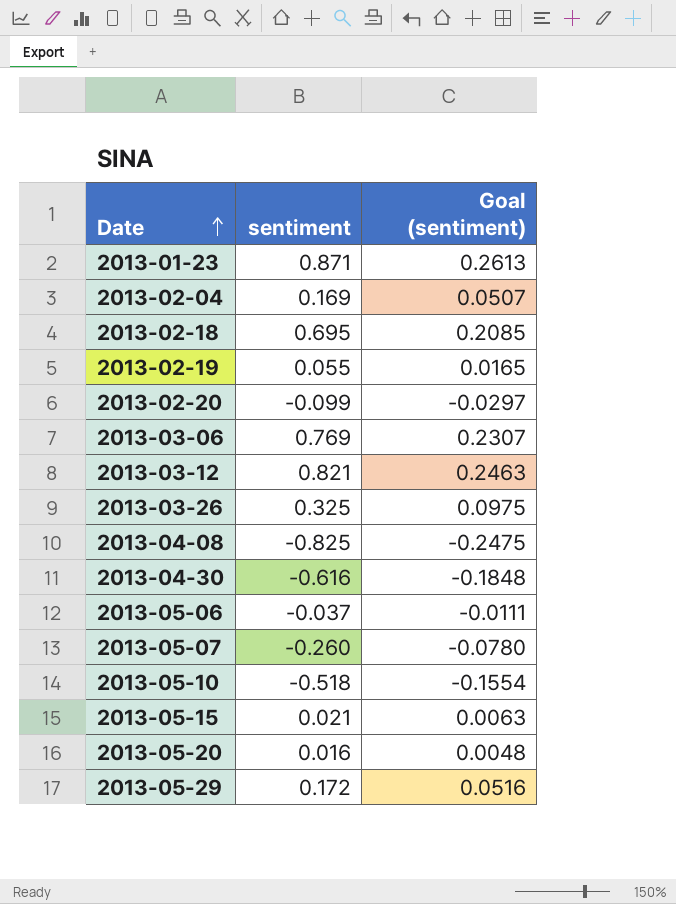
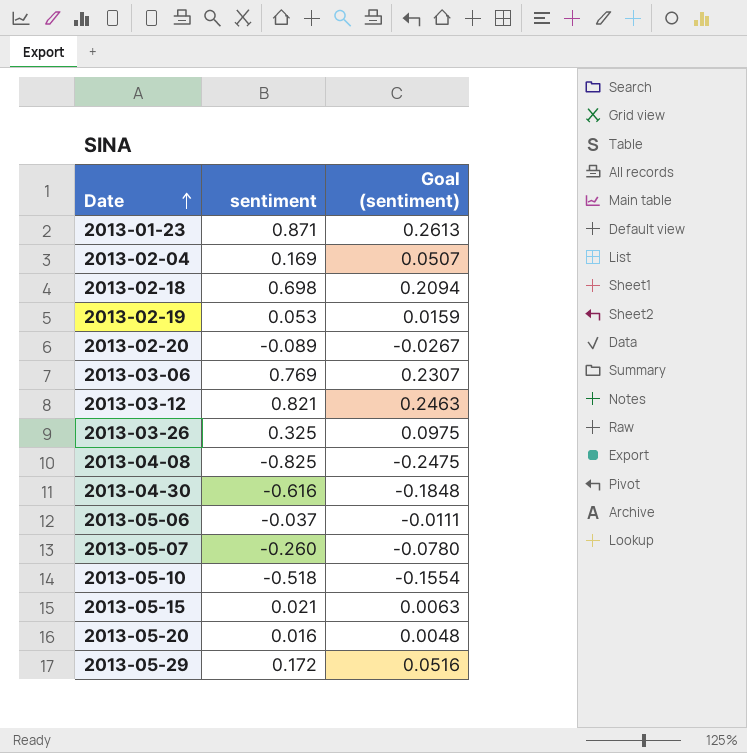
2013-02-18 | sentiment: 0.695 -> 0.698
2013-02-18 | Goal (sentiment): 0.2085 -> 0.2094
2013-02-19 | sentiment: 0.055 -> 0.053
2013-02-19 | Goal (sentiment): 0.0165 -> 0.0159
2013-02-20 | sentiment: -0.099 -> -0.089
2013-02-20 | Goal (sentiment): -0.0297 -> -0.0267

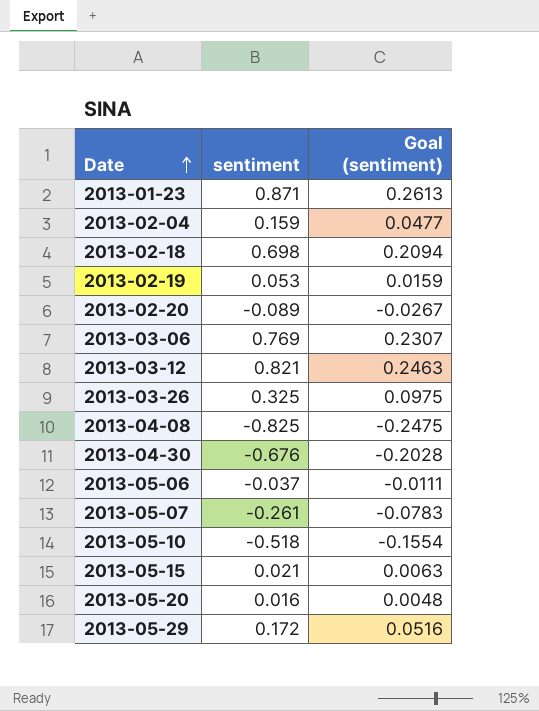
2013-02-04 | sentiment: 0.169 -> 0.159
2013-02-04 | Goal (sentiment): 0.0507 -> 0.0477
2013-04-30 | sentiment: -0.616 -> -0.676
2013-04-30 | Goal (sentiment): -0.1848 -> -0.2028
2013-05-07 | sentiment: -0.260 -> -0.261
2013-05-07 | Goal (sentiment): -0.0780 -> -0.0783

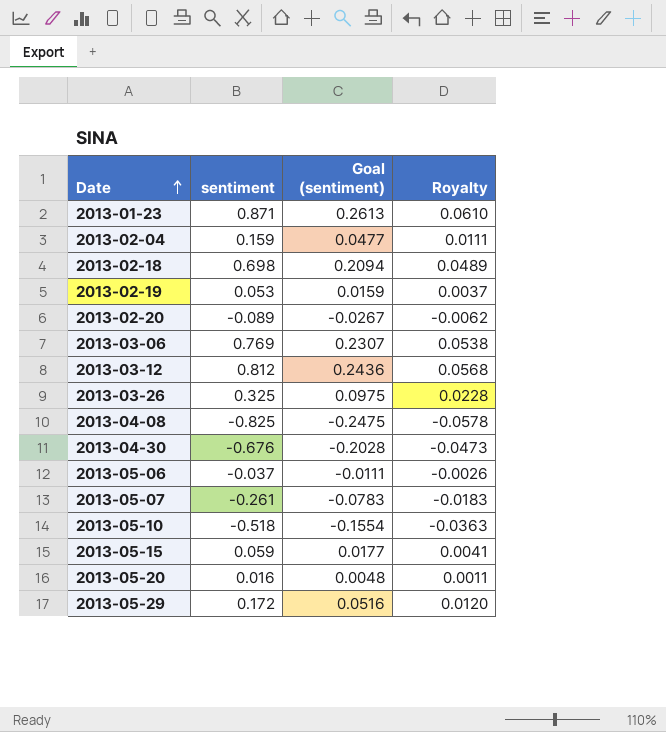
column Royalty | formula: none -> [sentiment] * 0.07
2013-03-12 | sentiment: 0.821 -> 0.812
2013-03-12 | Goal (sentiment): 0.2463 -> 0.2436
2013-05-15 | sentiment: 0.021 -> 0.059
2013-05-15 | Goal (sentiment): 0.0063 -> 0.0177

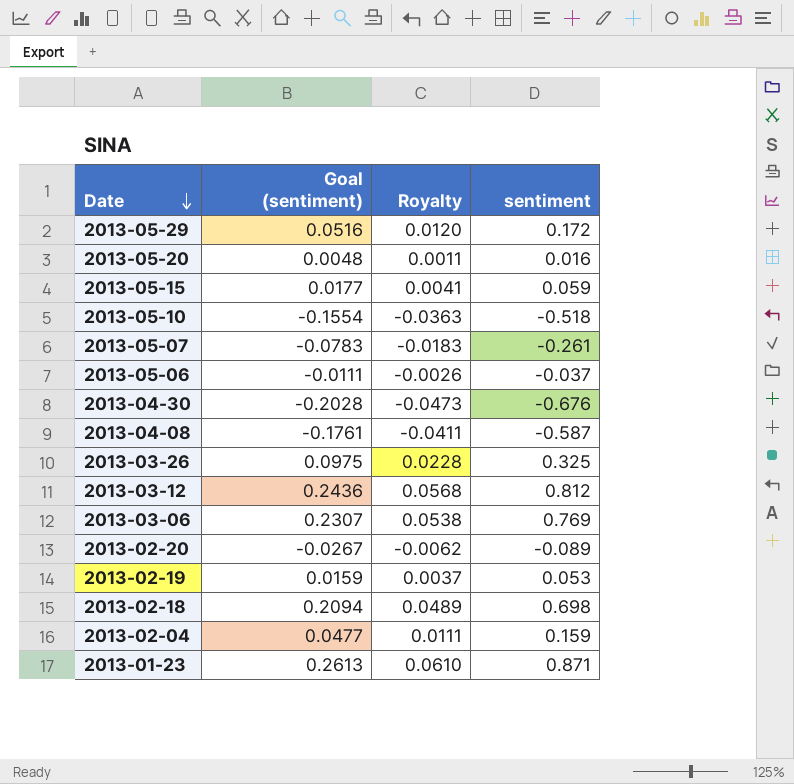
row order: Date ascending -> Date descending
column sentiment | position: 2 -> 4
2013-04-08 | Goal (sentiment): -0.2475 -> -0.1761
2013-04-08 | Royalty: -0.0578 -> -0.0411
2013-04-08 | sentiment: -0.825 -> -0.587

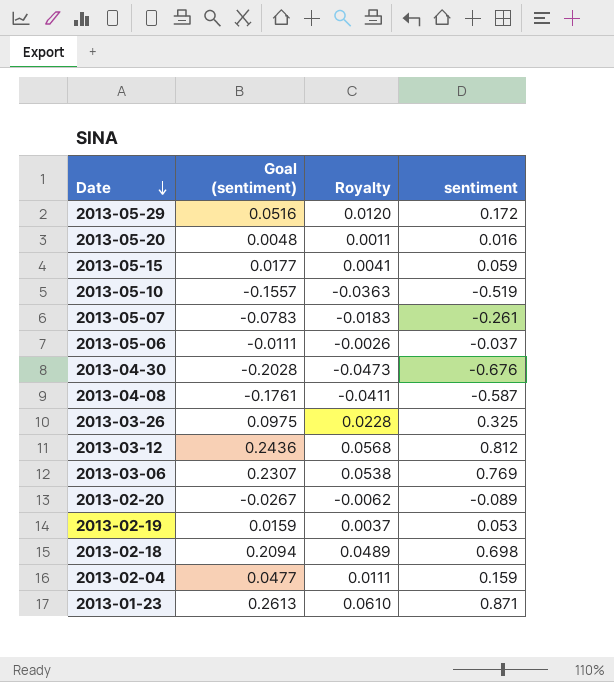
2013-05-10 | Goal (sentiment): -0.1554 -> -0.1557
2013-05-10 | sentiment: -0.518 -> -0.519

